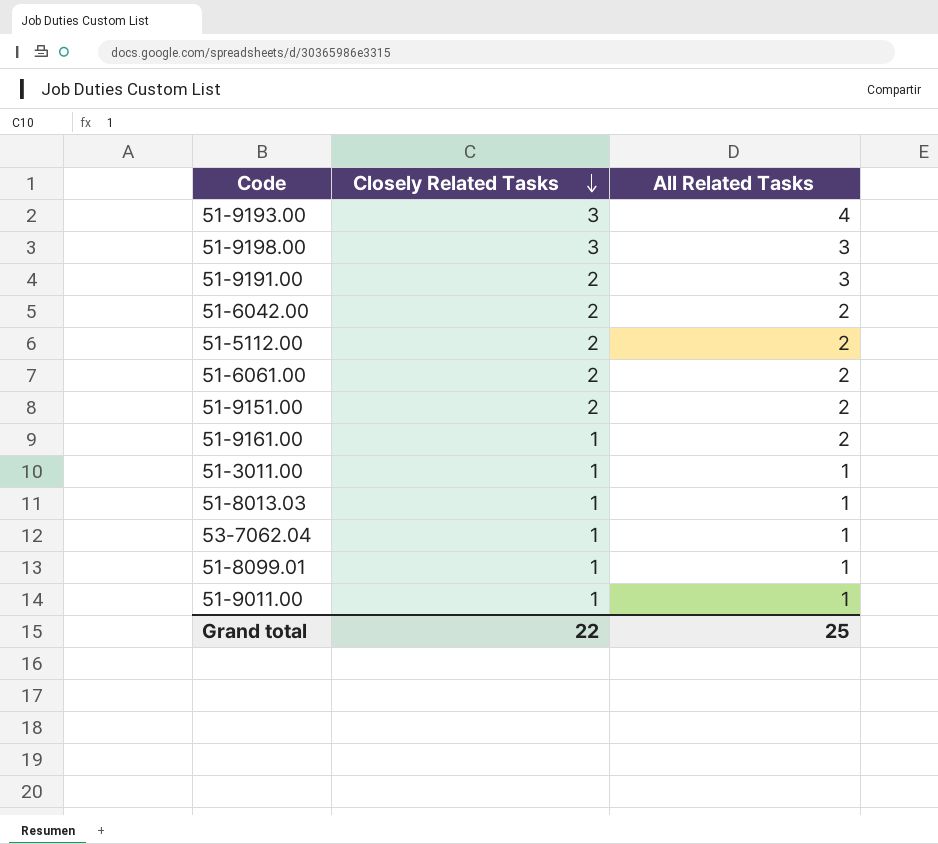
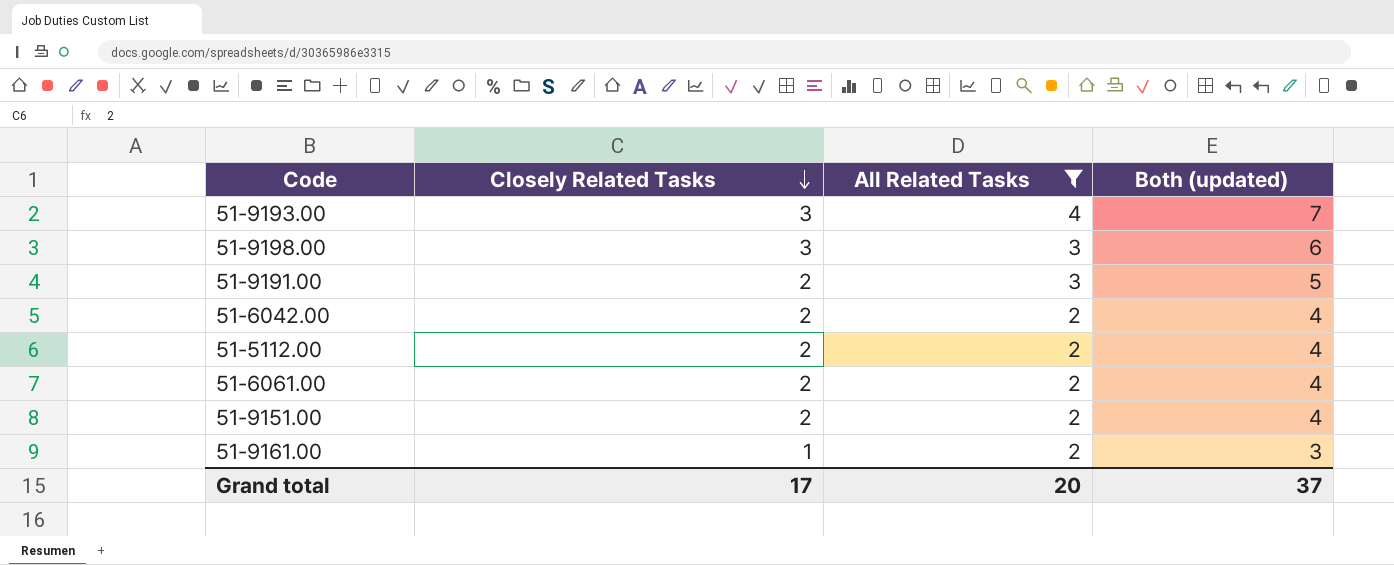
filter: none -> All Related Tasks != 1
column Both (updated) | formula: none -> [Closely Related Tasks] + [All Related Tasks]
Grand total | Closely Related Tasks: 22 -> 17
Grand total | All Related Tasks: 25 -> 20

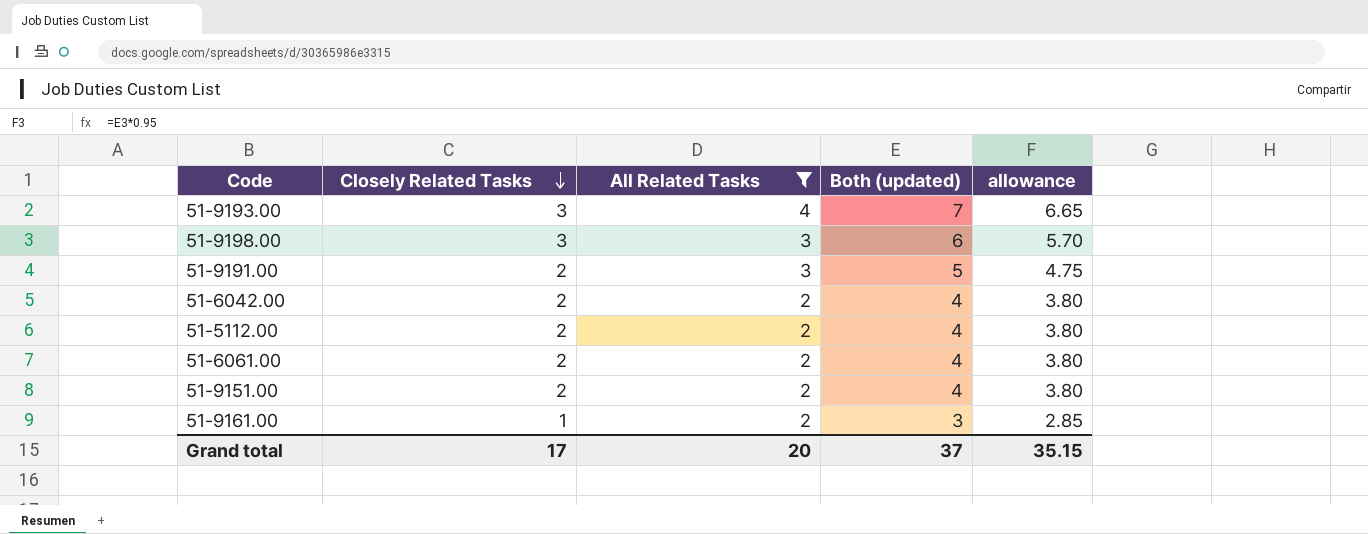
column allowance | formula: none -> [Both (updated)] * 0.95

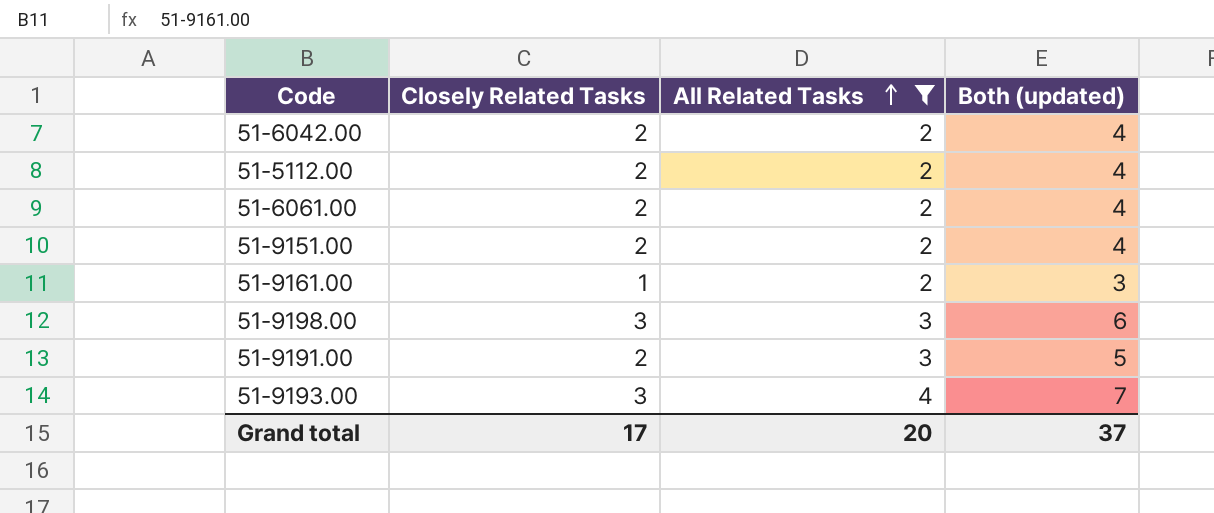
row order: Closely Related Tasks descending -> All Related Tasks ascending
column allowance | formula: [Both (updated)] * 0.95 -> none

